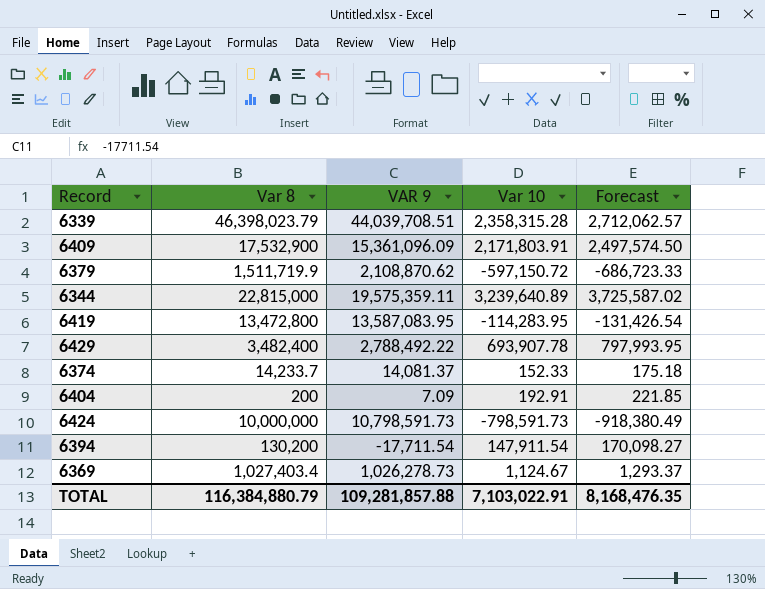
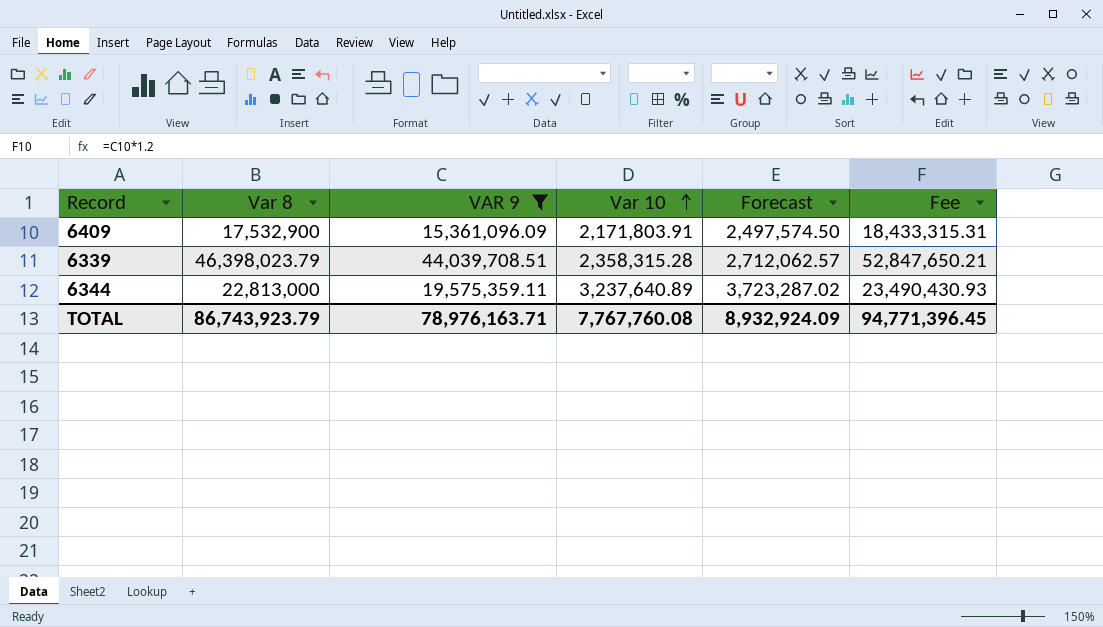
filter: none -> VAR 9 >= 15,361,096.09
row order: none -> Var 10 ascending
column Fee | formula: none -> [VAR 9] * 1.2
6344 | Var 8: 22,815,000 -> 22,813,000
6344 | Var 10: 3,239,640.89 -> 3,237,640.89
6344 | Forecast: 3,725,587.02 -> 3,723,287.02
TOTAL | Var 8: 116,384,880.79 -> 86,743,923.79
TOTAL | VAR 9: 109,281,857.88 -> 78,976,163.71
TOTAL | Var 10: 7,103,022.91 -> 7,767,760.08
TOTAL | Forecast: 8,168,476.35 -> 8,932,924.09

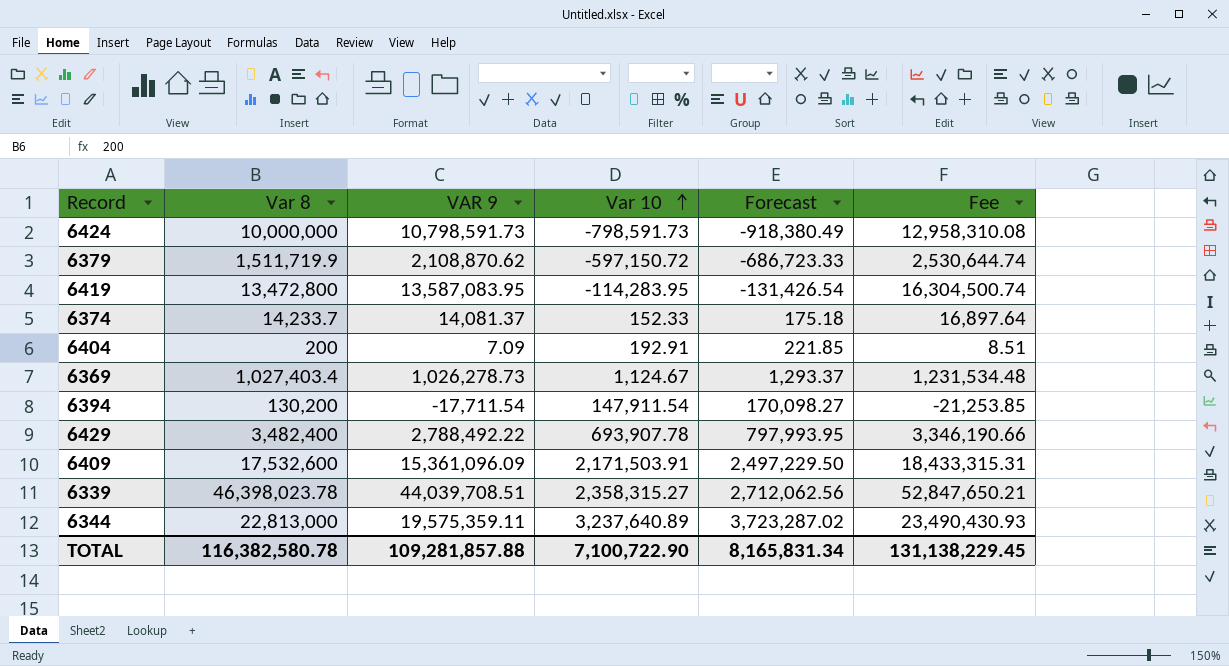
filter: VAR 9 >= 15,361,096.09 -> none
6409 | Var 8: 17,532,900 -> 17,532,600
6409 | Var 10: 2,171,803.91 -> 2,171,503.91
6409 | Forecast: 2,497,574.50 -> 2,497,229.50
6339 | Var 8: 46,398,023.79 -> 46,398,023.78
6339 | Var 10: 2,358,315.28 -> 2,358,315.27
6339 | Forecast: 2,712,062.57 -> 2,712,062.56
TOTAL | Var 8: 86,743,923.79 -> 116,382,580.78
TOTAL | VAR 9: 78,976,163.71 -> 109,281,857.88
TOTAL | Var 10: 7,767,760.08 -> 7,100,722.90
TOTAL | Forecast: 8,932,924.09 -> 8,165,831.34
TOTAL | Fee: 94,771,396.45 -> 131,138,229.45

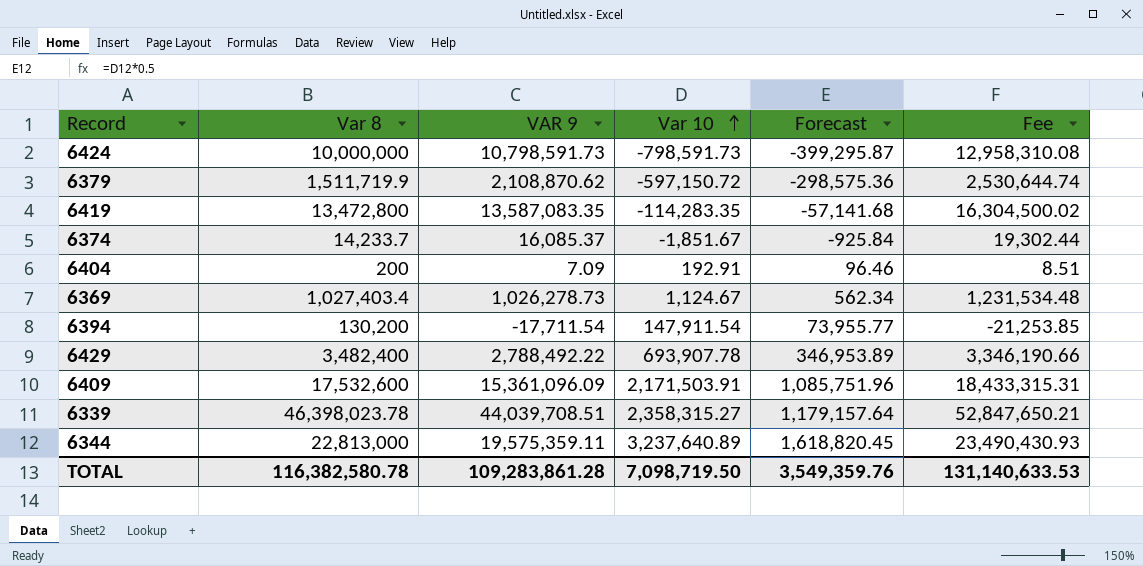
column Forecast | formula: [Var 10] * 1.15 -> [Var 10] * 0.5
6419 | VAR 9: 13,587,083.95 -> 13,587,083.35
6419 | Var 10: -114,283.95 -> -114,283.35
6419 | Fee: 16,304,500.74 -> 16,304,500.02
6374 | VAR 9: 14,081.37 -> 16,085.37
6374 | Var 10: 152.33 -> -1,851.67
6374 | Fee: 16,897.64 -> 19,302.44
TOTAL | VAR 9: 109,281,857.88 -> 109,283,861.28
TOTAL | Var 10: 7,100,722.90 -> 7,098,719.50
TOTAL | Forecast: 8,165,831.34 -> 3,549,359.76
TOTAL | Fee: 131,138,229.45 -> 131,140,633.53

